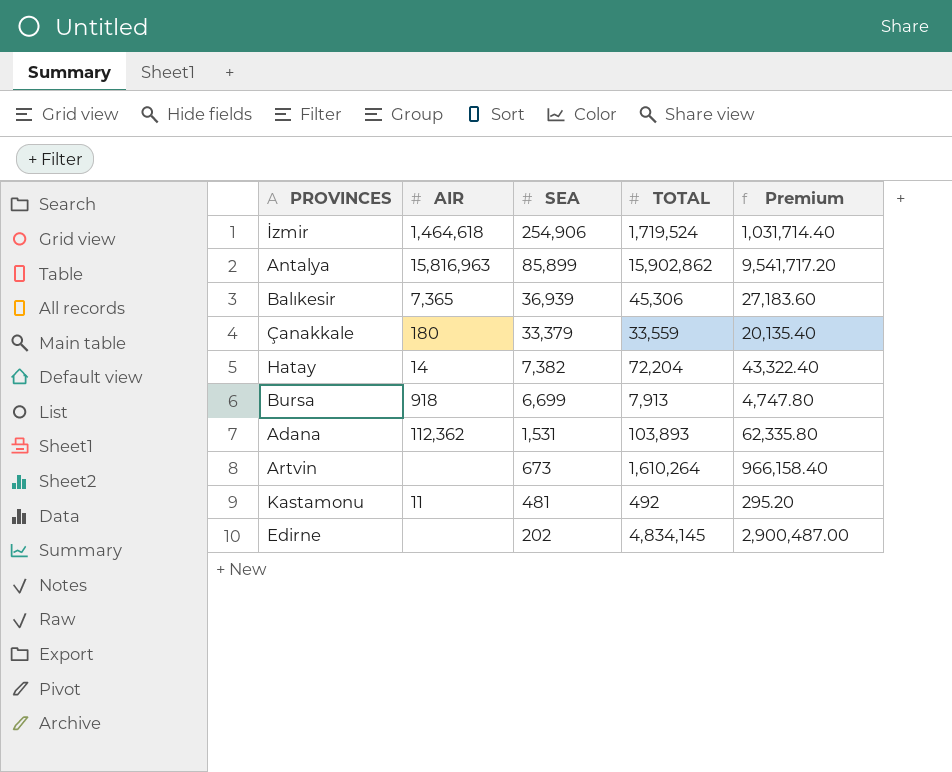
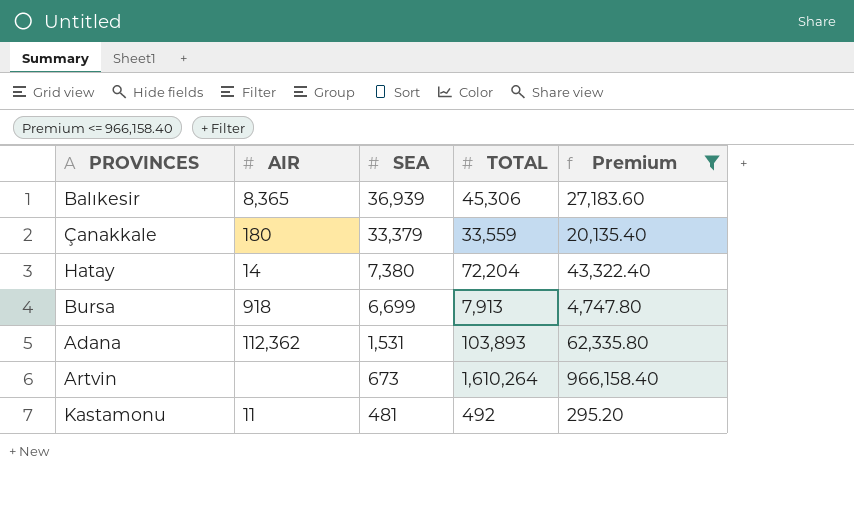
filter: none -> Premium <= 966,158.40
Balıkesir | AIR: 7,365 -> 8,365
Hatay | SEA: 7,382 -> 7,380

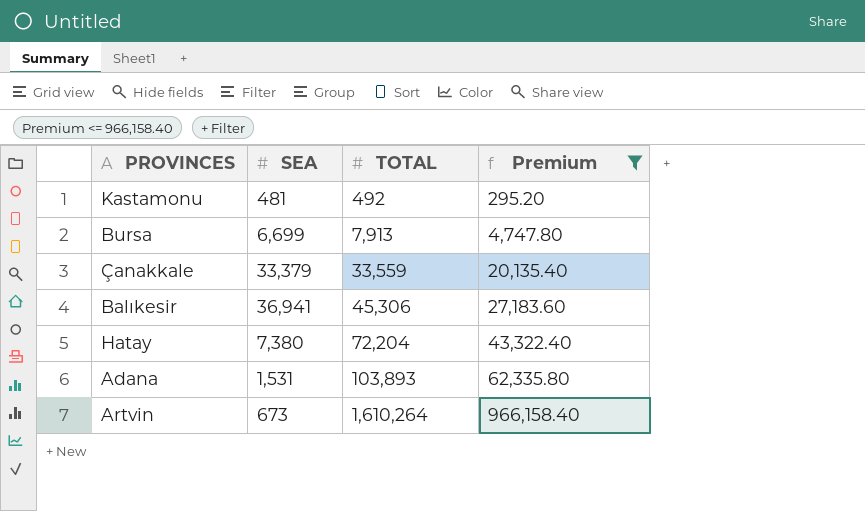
row order: SEA descending -> TOTAL ascending
column AIR | position: 2 -> none
Balıkesir | SEA: 36,939 -> 36,941

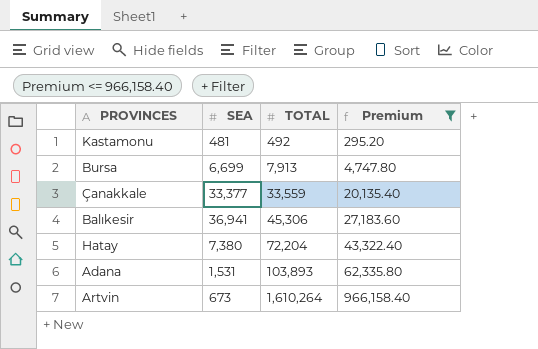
Çanakkale | SEA: 33,379 -> 33,377

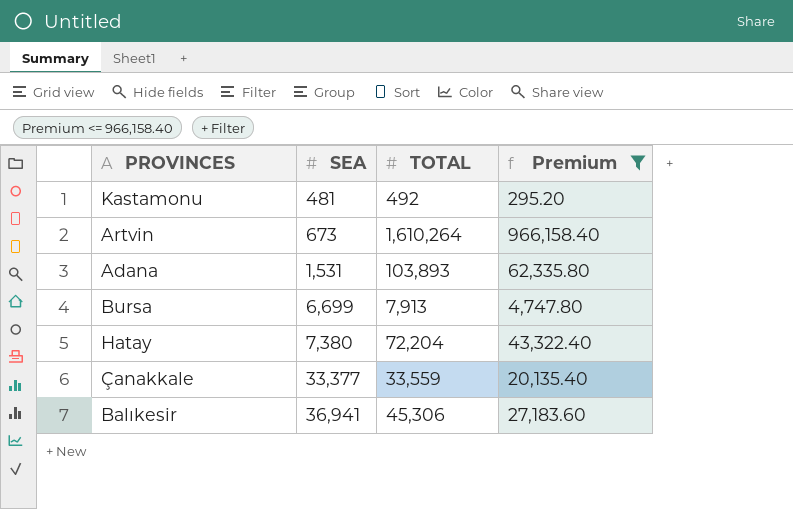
row order: TOTAL ascending -> SEA ascending

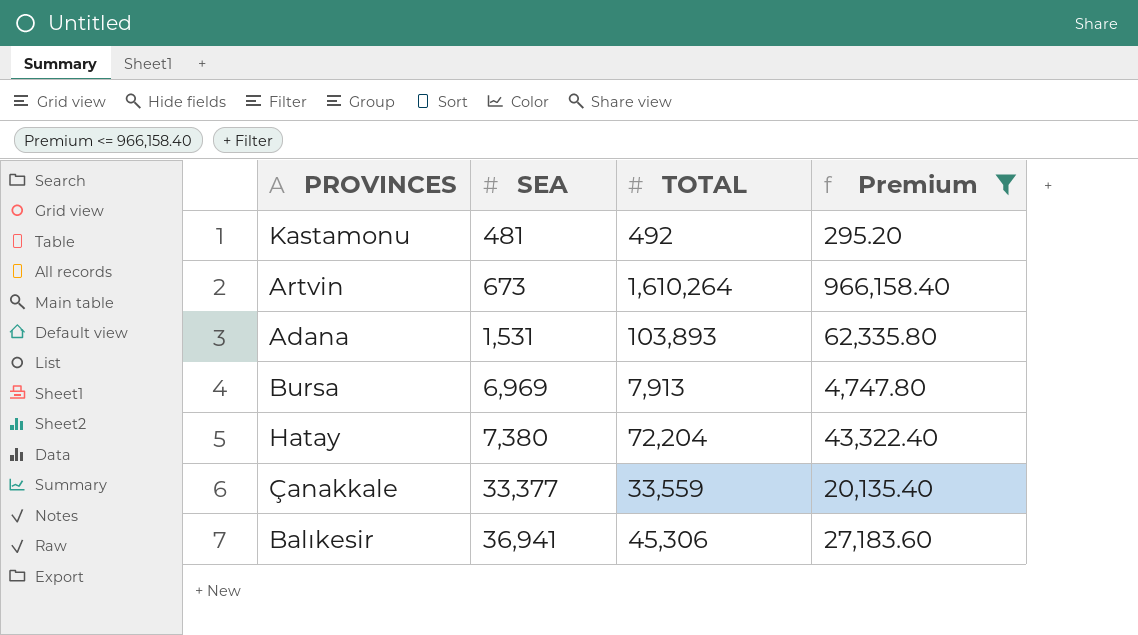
Bursa | SEA: 6,699 -> 6,969

